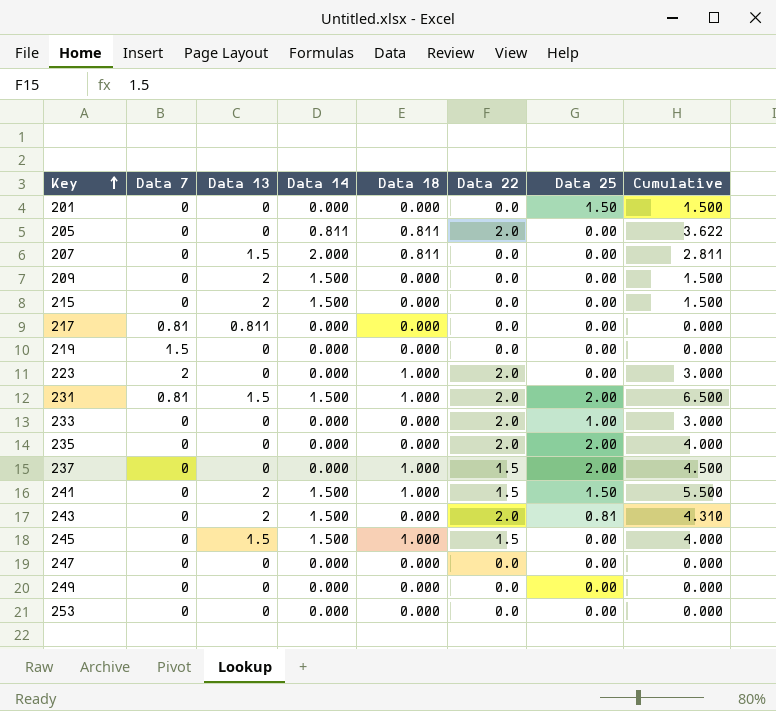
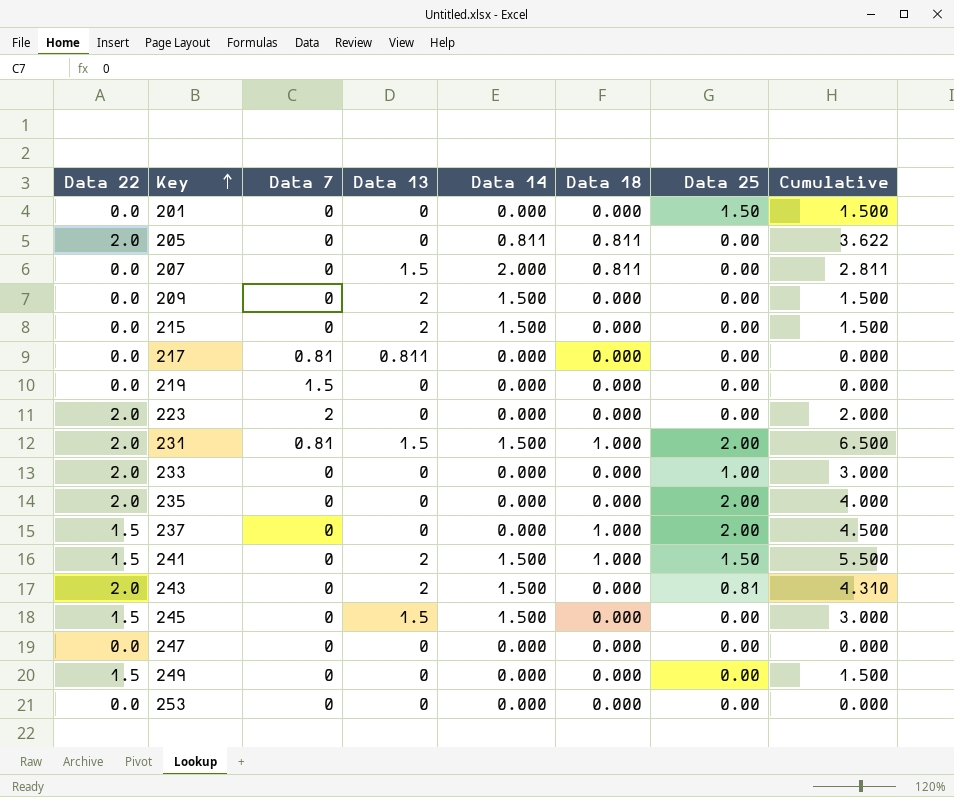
column Data 22 | position: 6 -> 1
223 | Data 18: 1.000 -> 0.000
223 | Cumulative: 3.000 -> 2.000
245 | Data 18: 1.000 -> 0.000
245 | Cumulative: 4.000 -> 3.000
249 | Data 22: 0.0 -> 1.5
249 | Cumulative: 0.000 -> 1.500

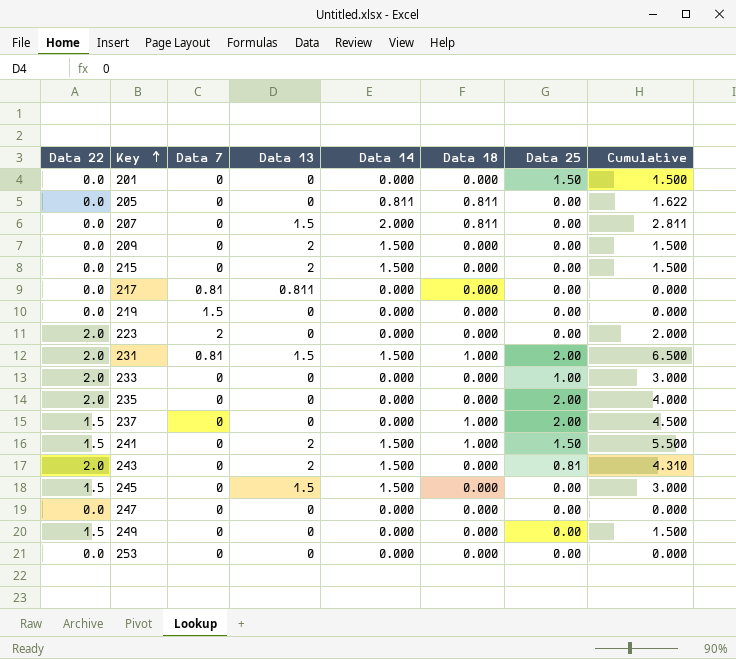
205 | Data 22: 2.0 -> 0.0
205 | Cumulative: 3.622 -> 1.622

